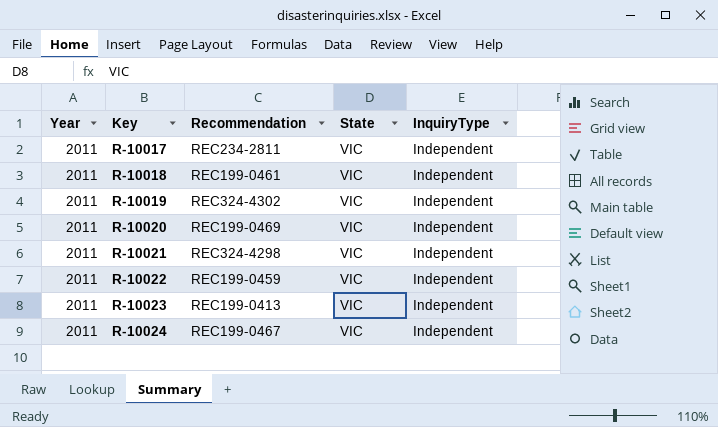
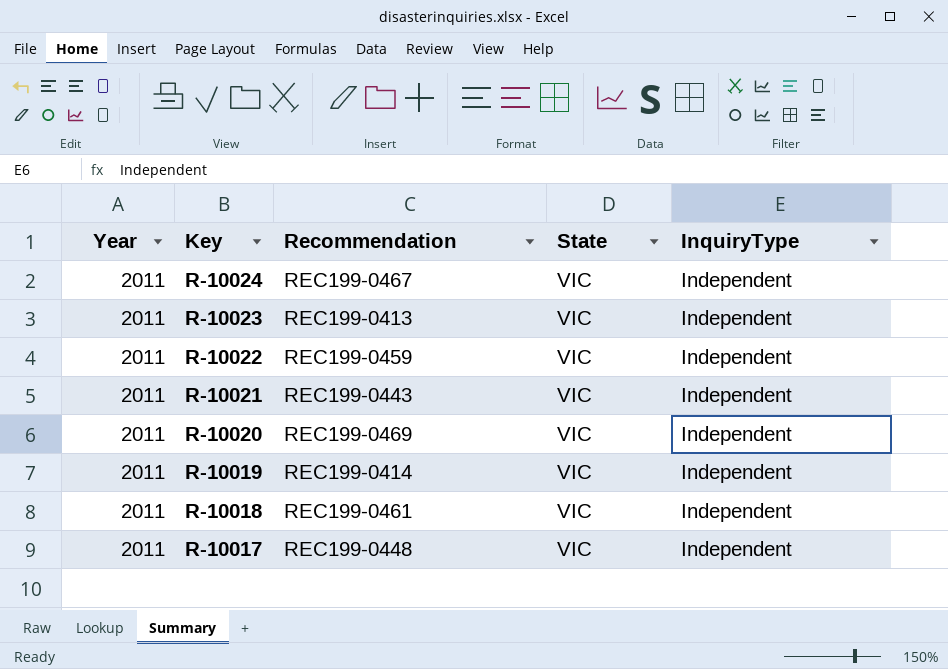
row order: Key ascending -> Key descending
R-10021 | Recommendation: REC324-4298 -> REC199-0443
R-10019 | Recommendation: REC324-4302 -> REC199-0414
R-10017 | Recommendation: REC234-2811 -> REC199-0448

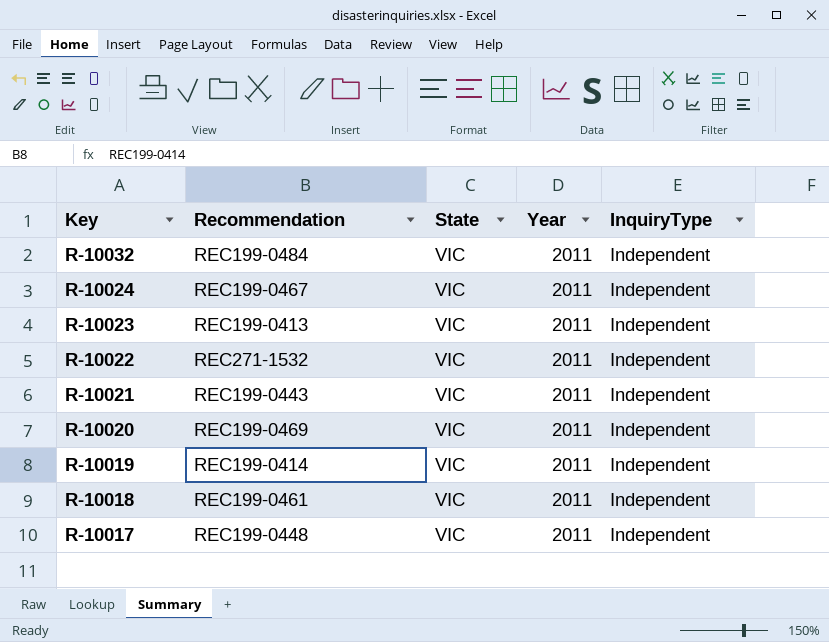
column Year | position: 1 -> 4
row R-10032: none -> REC199-0484 | VIC | 2011 | Independent
R-10022 | Recommendation: REC199-0459 -> REC271-1532

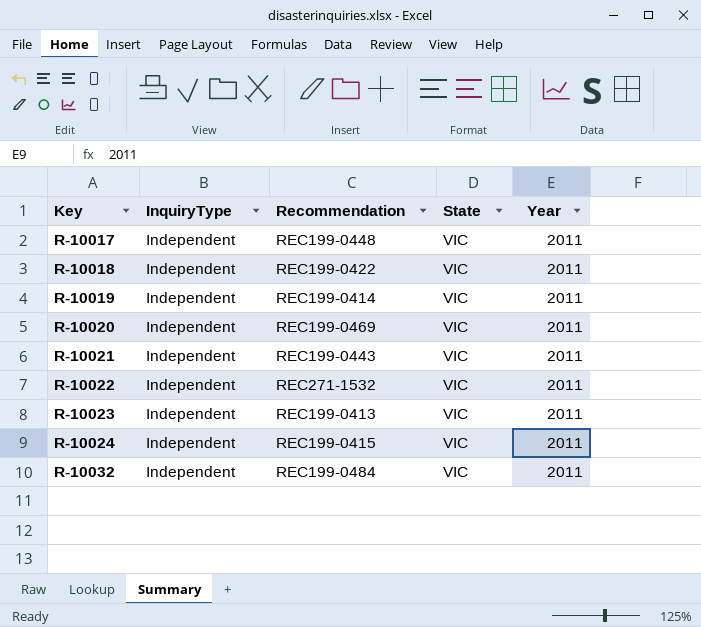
row order: Key descending -> Key ascending
column InquiryType | position: 5 -> 2
R-10018 | Recommendation: REC199-0461 -> REC199-0422
R-10024 | Recommendation: REC199-0467 -> REC199-0415

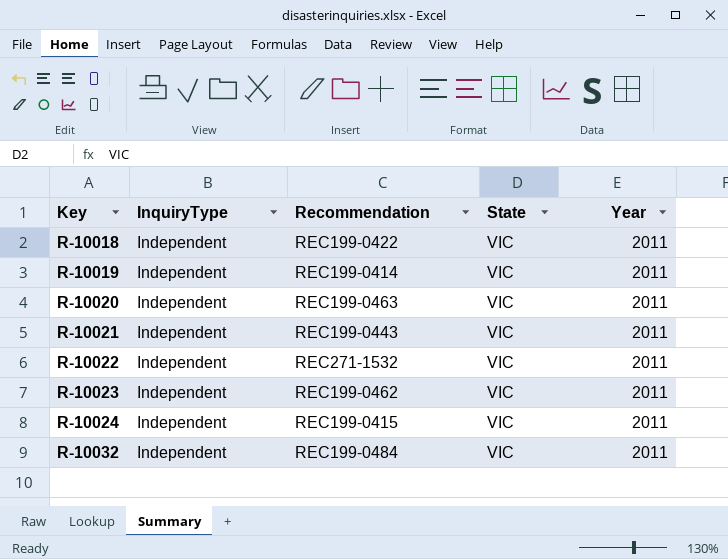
row R-10017: Independent | REC199-0448 | VIC | 2011 -> none
R-10020 | Recommendation: REC199-0469 -> REC199-0463
R-10023 | Recommendation: REC199-0413 -> REC199-0462

